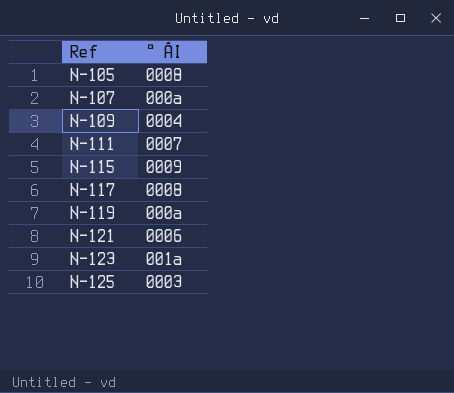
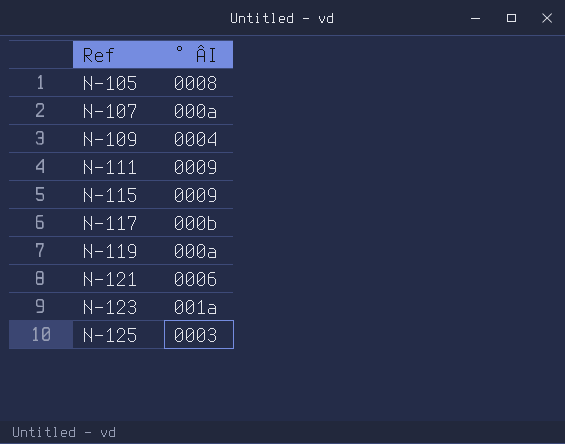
N-111 | ° ÂI: 0007 -> 0009
N-117 | ° ÂI: 0008 -> 000b

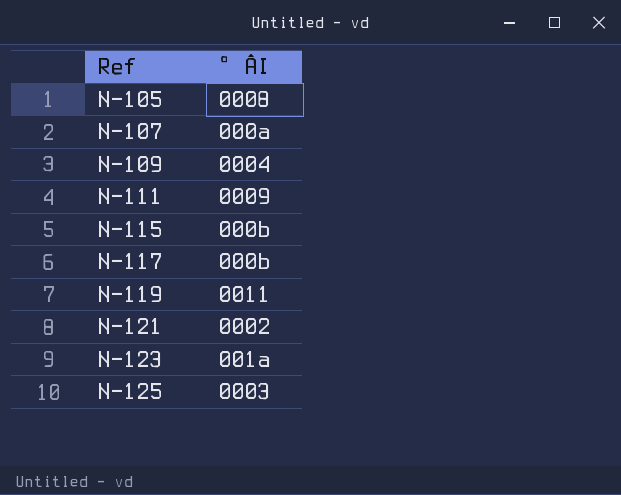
N-115 | ° ÂI: 0009 -> 000b
N-119 | ° ÂI: 000a -> 0011
N-121 | ° ÂI: 0006 -> 0002

